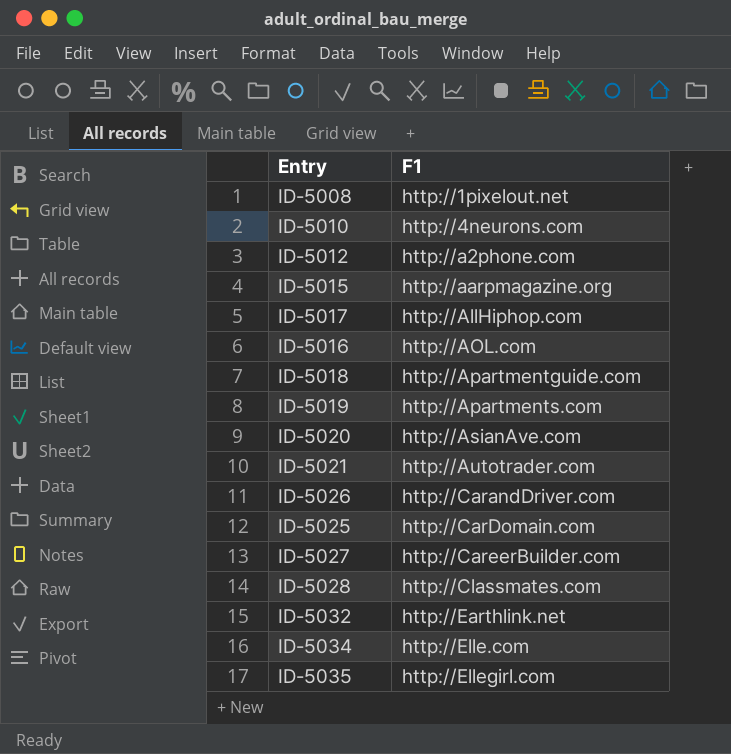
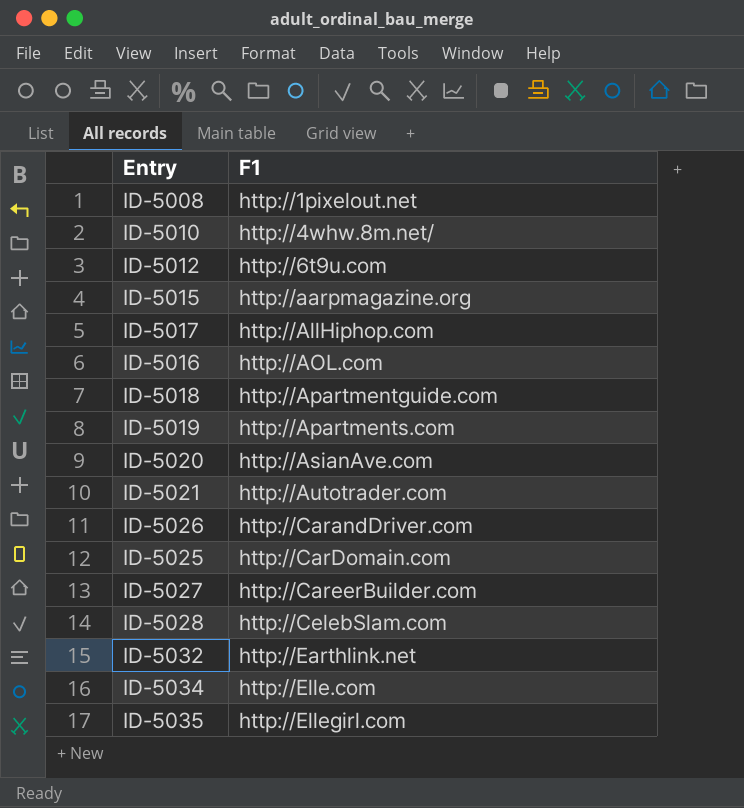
ID-5010 | F1: http://4neurons.com -> http://4whw.8m.net/
ID-5012 | F1: http://a2phone.com -> http://6t9u.com
ID-5028 | F1: http://Classmates.com -> http://CelebSlam.com

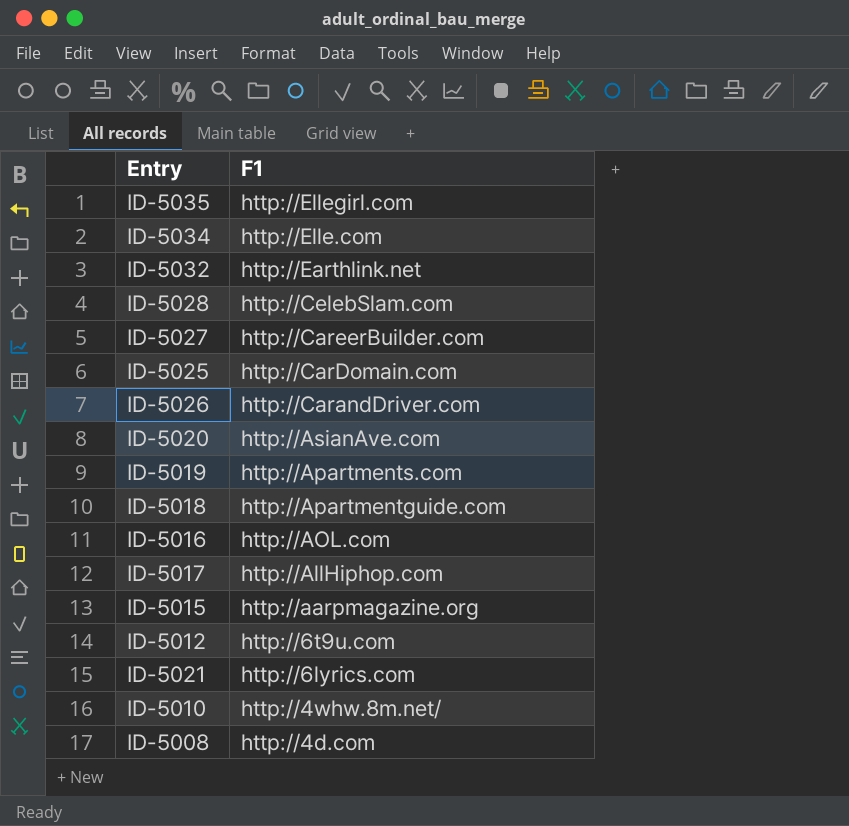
row order: F1 ascending -> F1 descending
ID-5021 | F1: http://Autotrader.com -> http://6lyrics.com
ID-5008 | F1: http://1pixelout.net -> http://4d.com

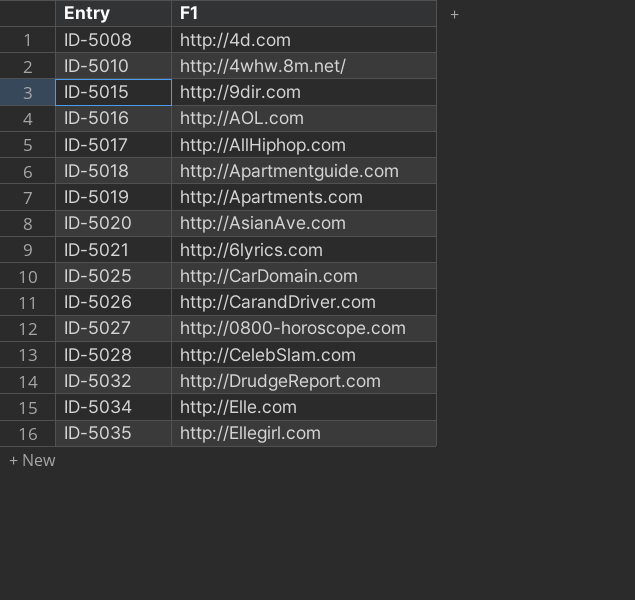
row order: F1 descending -> Entry ascending
row ID-5012: http://6t9u.com -> none
ID-5015 | F1: http://aarpmagazine.org -> http://9dir.com
ID-5027 | F1: http://CareerBuilder.com -> http://0800-horoscope.com
ID-5032 | F1: http://Earthlink.net -> http://DrudgeReport.com

